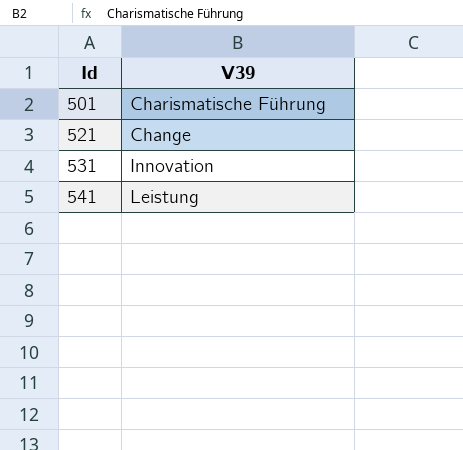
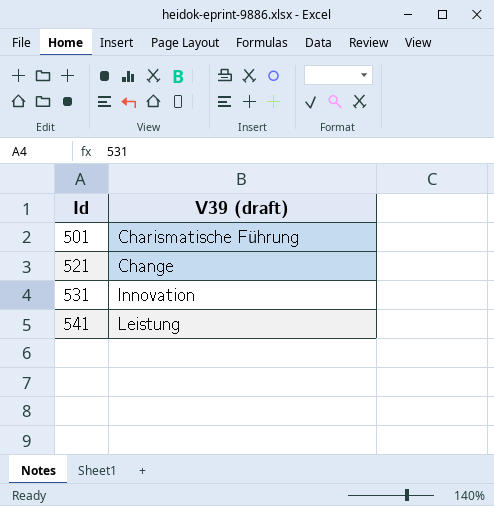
column name: V39 -> V39 (draft)

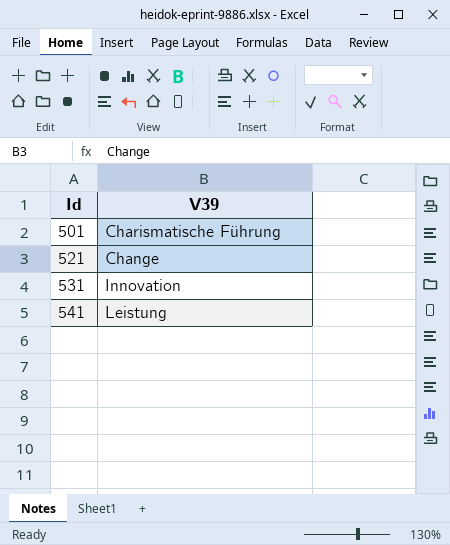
column name: V39 (draft) -> V39

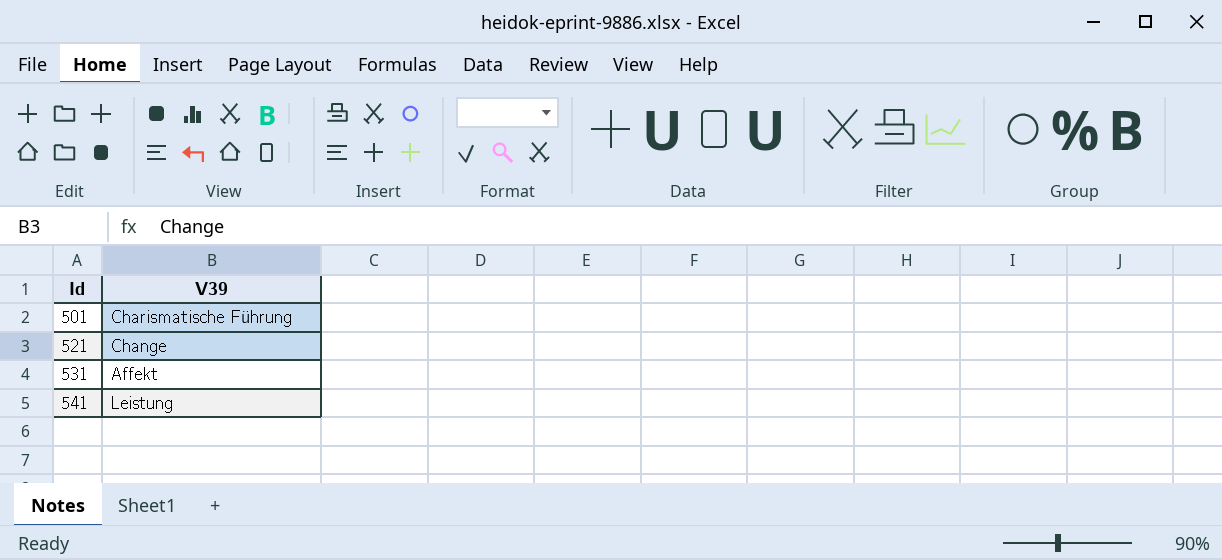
531 | V39: Innovation -> Affekt

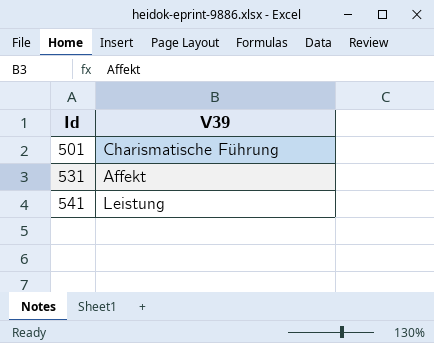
row 521: Change -> none

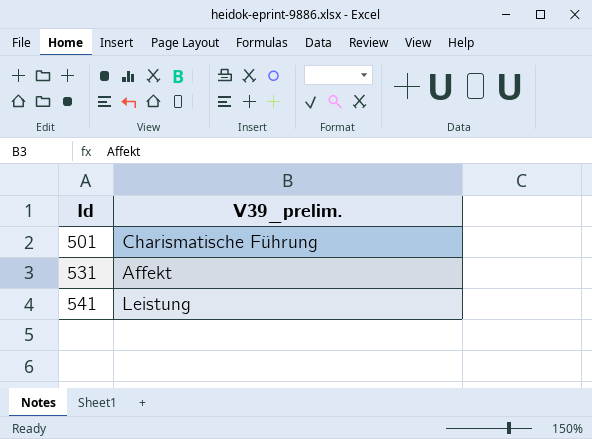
column name: V39 -> V39_prelim.

